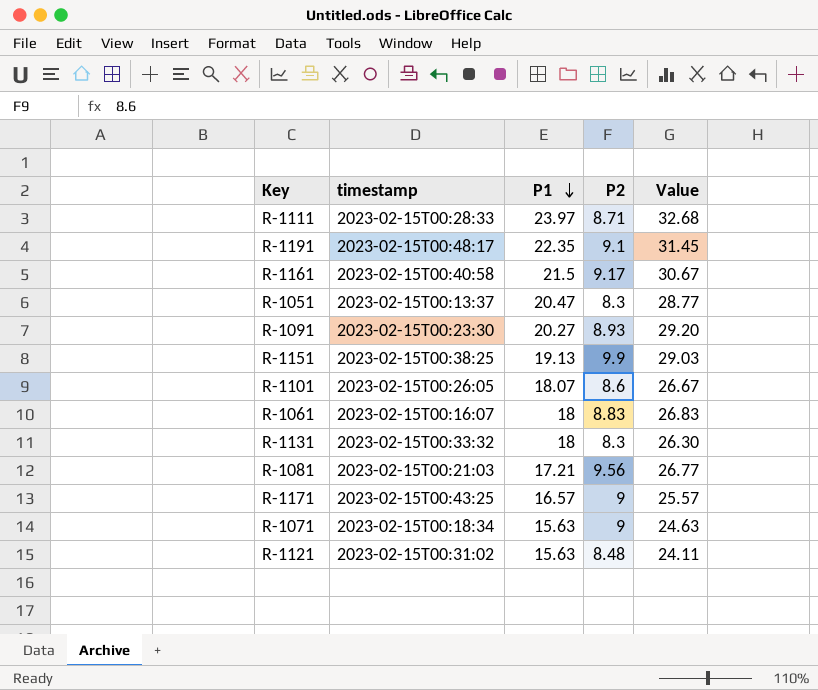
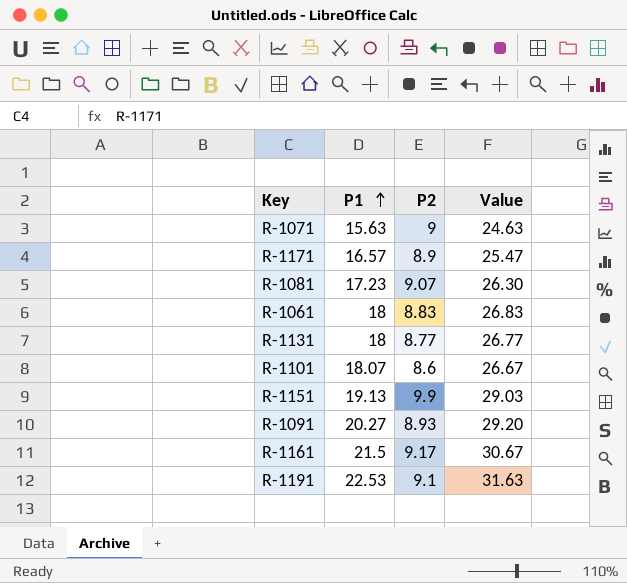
row order: P1 descending -> P1 ascending
column timestamp | position: 2 -> none
row R-1111: 2023-02-15T00:28:33 | 23.97 | 8.71 | 32.68 -> none
row R-1051: 2023-02-15T00:13:37 | 20.47 | 8.3 | 28.77 -> none
row R-1121: 2023-02-15T00:31:02 | 15.63 | 8.48 | 24.11 -> none
R-1171 | P2: 9 -> 8.9
R-1171 | Value: 25.57 -> 25.47
R-1081 | P1: 17.21 -> 17.23
R-1081 | P2: 9.56 -> 9.07
R-1081 | Value: 26.77 -> 26.30
R-1131 | P2: 8.3 -> 8.77
R-1131 | Value: 26.30 -> 26.77
R-1191 | P1: 22.35 -> 22.53
R-1191 | Value: 31.45 -> 31.63

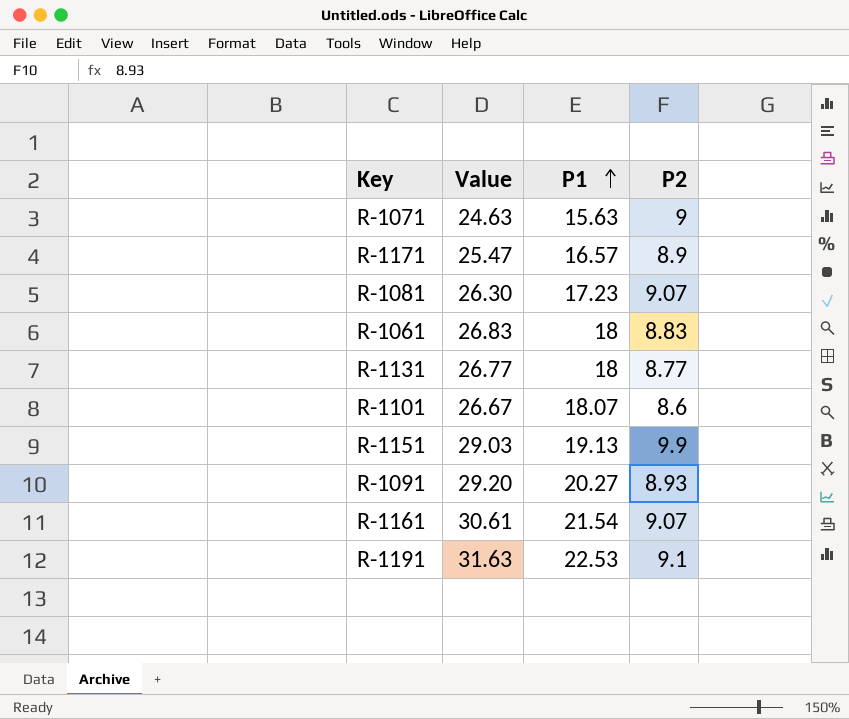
column Value | position: 4 -> 2
R-1161 | Value: 30.67 -> 30.61
R-1161 | P1: 21.5 -> 21.54
R-1161 | P2: 9.17 -> 9.07

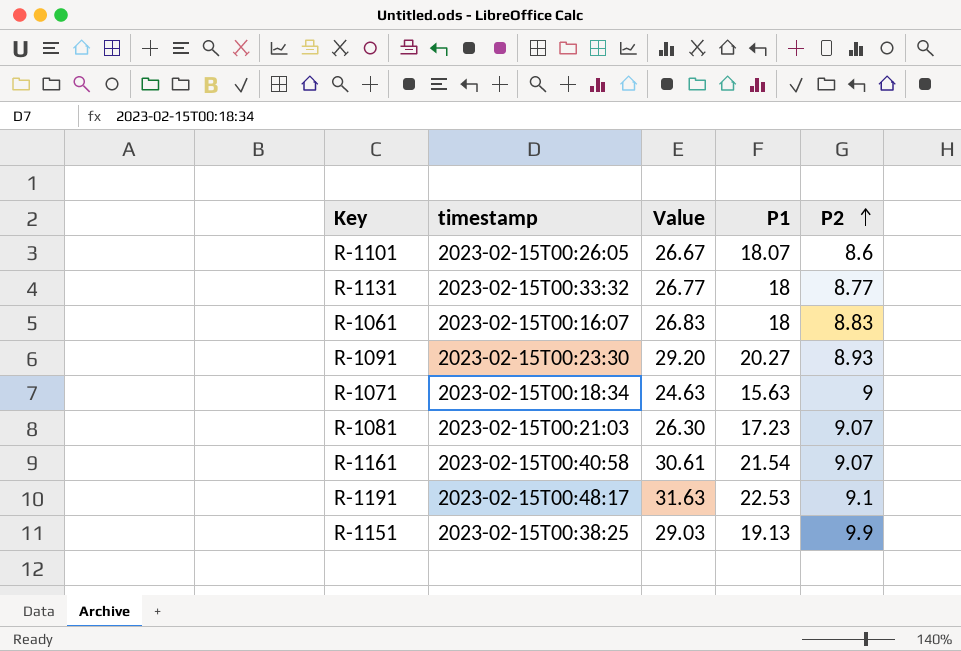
row order: P1 ascending -> P2 ascending
column timestamp | position: none -> 2
row R-1171: 25.47 | 16.57 | 8.9 -> none

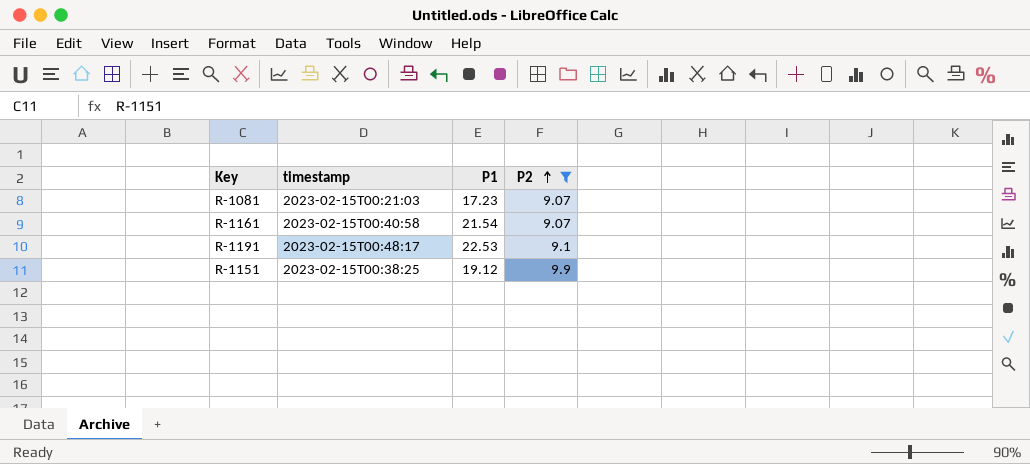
filter: none -> P2 >= 9.07
column Value | formula: [P1] + [P2] -> none
R-1151 | P1: 19.13 -> 19.12

